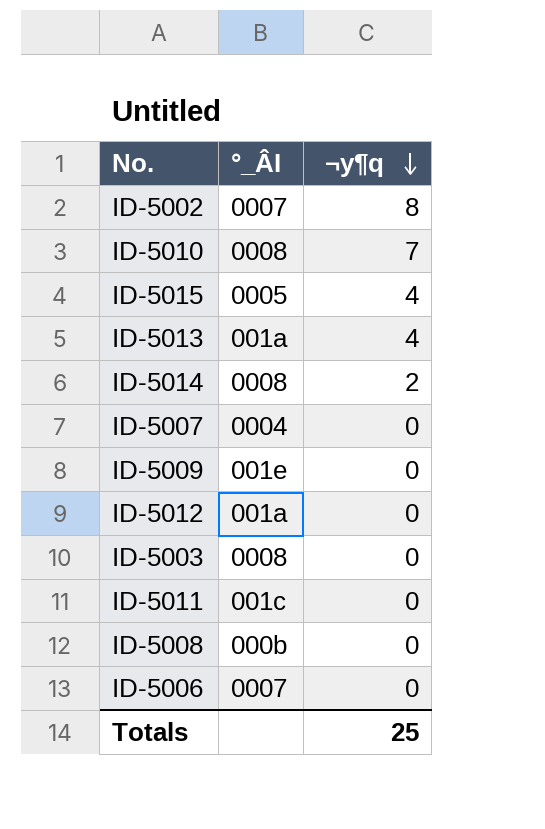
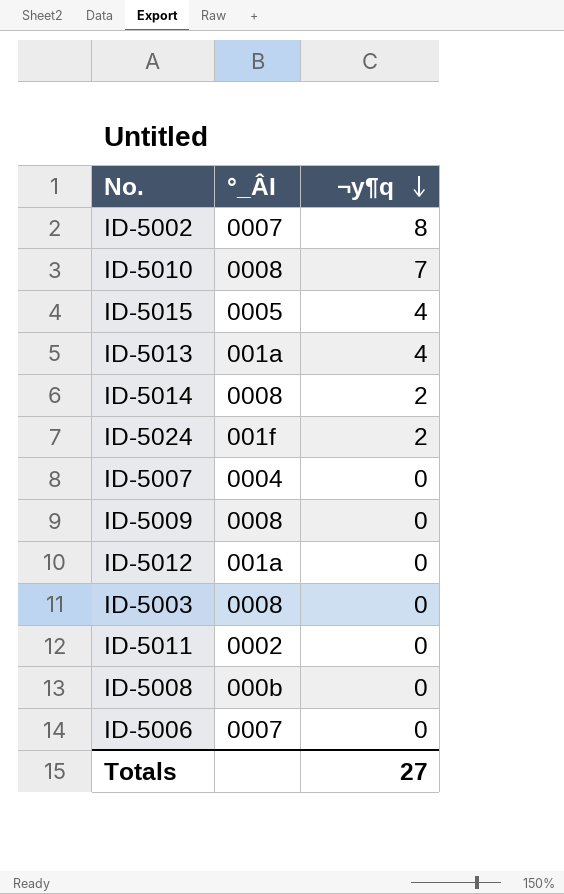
row ID-5024: none -> 001f | 2
ID-5009 | °_ÂI: 001e -> 0008
ID-5011 | °_ÂI: 001c -> 0002
Totals | ¬y¶q: 25 -> 27

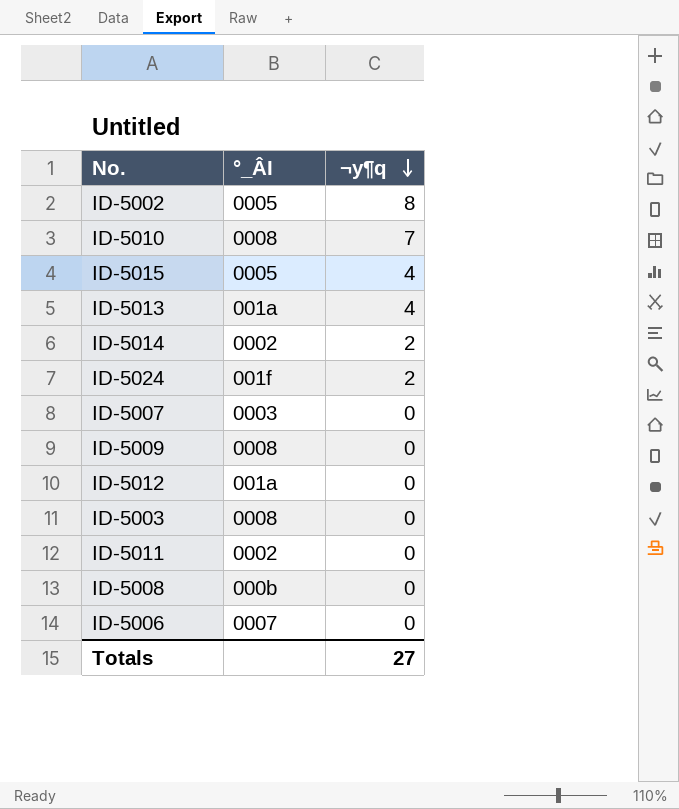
ID-5002 | °_ÂI: 0007 -> 0005
ID-5014 | °_ÂI: 0008 -> 0002
ID-5007 | °_ÂI: 0004 -> 0003

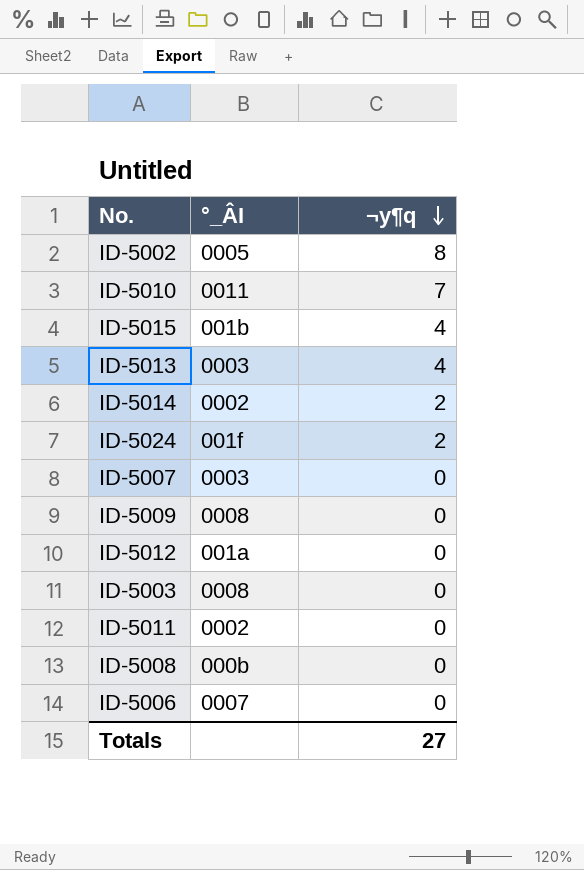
ID-5010 | °_ÂI: 0008 -> 0011
ID-5015 | °_ÂI: 0005 -> 001b
ID-5013 | °_ÂI: 001a -> 0003

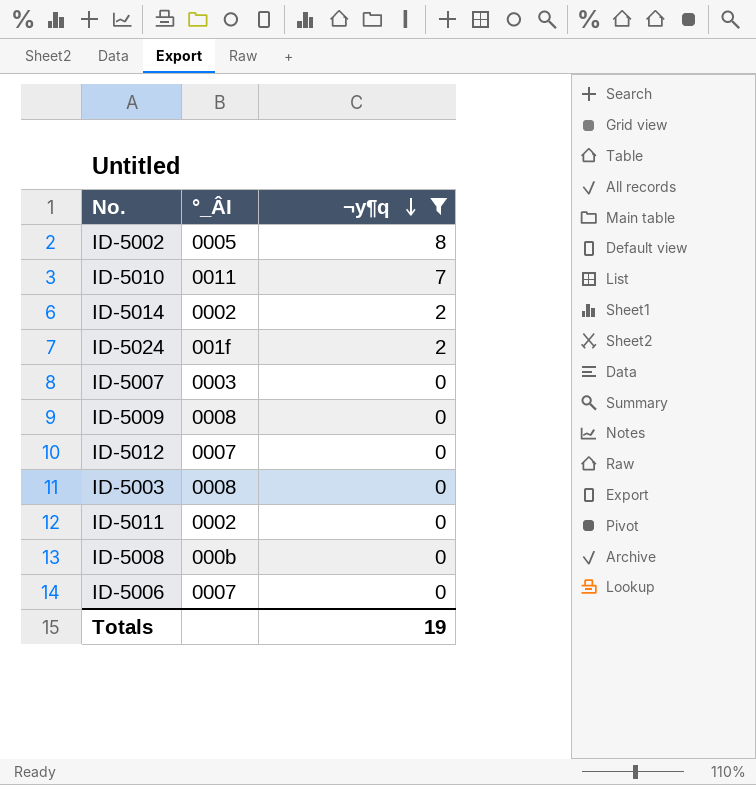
filter: none -> ¬y¶q != 4
ID-5012 | °_ÂI: 001a -> 0007
Totals | ¬y¶q: 27 -> 19

